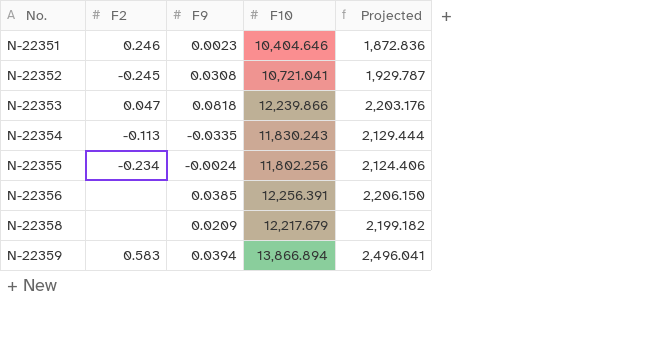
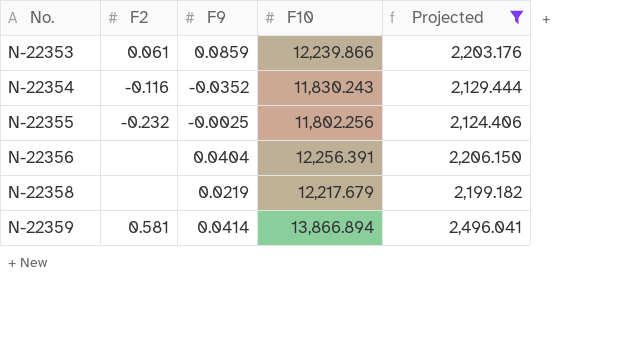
filter: none -> Projected >= 2,124.406
N-22353 | F2: 0.047 -> 0.061
N-22353 | F9: 0.0818 -> 0.0859
N-22354 | F2: -0.113 -> -0.116
N-22354 | F9: -0.0335 -> -0.0352
N-22355 | F2: -0.234 -> -0.232
N-22355 | F9: -0.0024 -> -0.0025
N-22356 | F9: 0.0385 -> 0.0404
N-22358 | F9: 0.0209 -> 0.0219
N-22359 | F2: 0.583 -> 0.581
N-22359 | F9: 0.0394 -> 0.0414

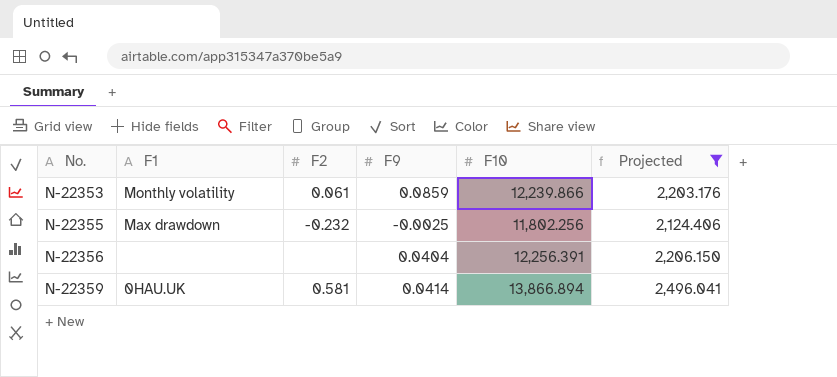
column F1 | position: none -> 2
row N-22354: -0.116 | -0.0352 | 11,830.243 | 2,129.444 -> none
row N-22358: none | 0.0219 | 12,217.679 | 2,199.182 -> none

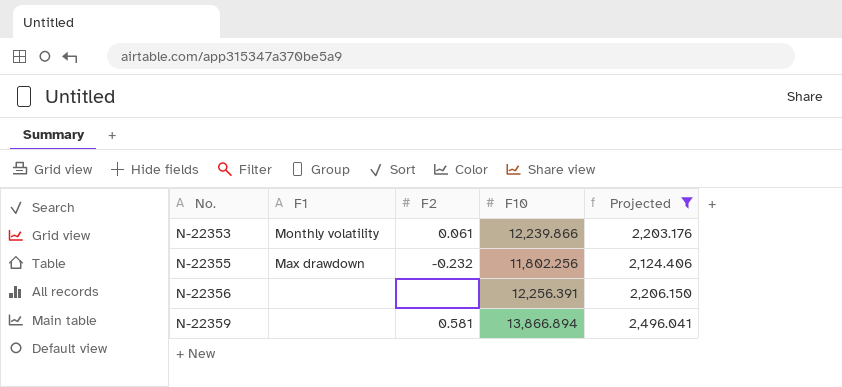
column F9 | position: 4 -> none
N-22359 | F1: 0HAU.UK -> none

